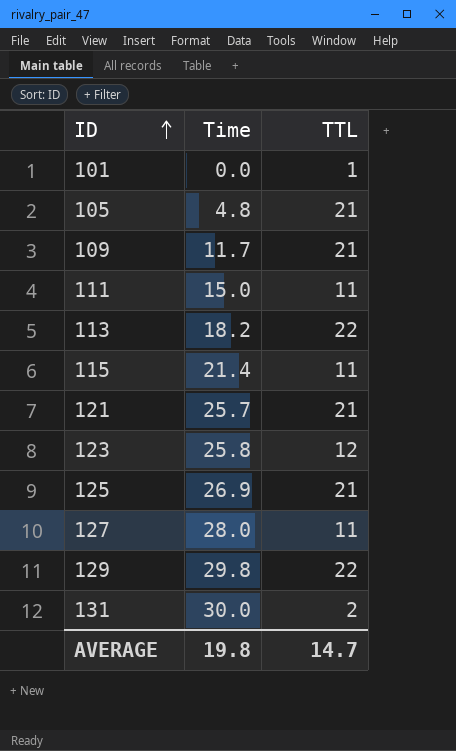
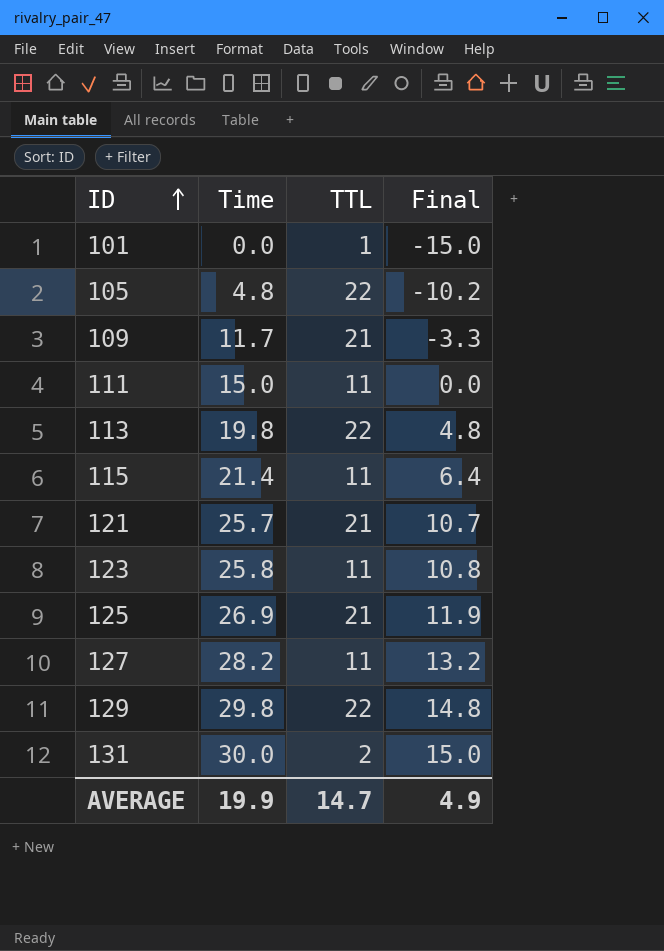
column Final | formula: none -> [Time] - 15
105 | TTL: 21 -> 22
113 | Time: 18.2 -> 19.8
123 | TTL: 12 -> 11
127 | Time: 28.0 -> 28.2
AVERAGE | Time: 19.8 -> 19.9

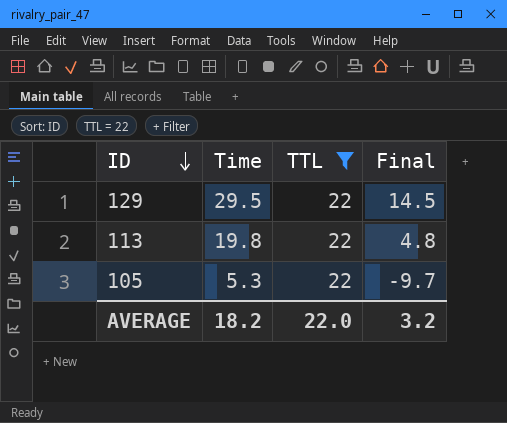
filter: none -> TTL = 22
row order: ID ascending -> ID descending
129 | Time: 29.8 -> 29.5
129 | Final: 14.8 -> 14.5
105 | Time: 4.8 -> 5.3
105 | Final: -10.2 -> -9.7
AVERAGE | Time: 19.9 -> 18.2
AVERAGE | TTL: 14.7 -> 22.0
AVERAGE | Final: 4.9 -> 3.2

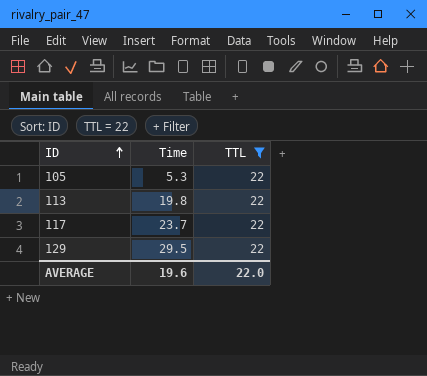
row order: ID descending -> ID ascending
column Final | formula: [Time] - 15 -> none
row 117: none -> 23.7 | 22
AVERAGE | Time: 18.2 -> 19.6

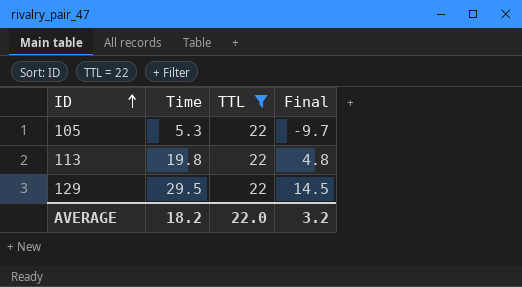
column Final | formula: none -> [Time] - 15
row 117: 23.7 | 22 -> none
AVERAGE | Time: 19.6 -> 18.2

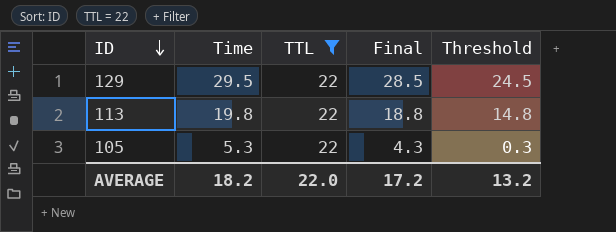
row order: ID ascending -> ID descending
column Final | formula: [Time] - 15 -> [Time] - 1
column Threshold | formula: none -> [Time] - 5
AVERAGE | Final: 3.2 -> 17.2

